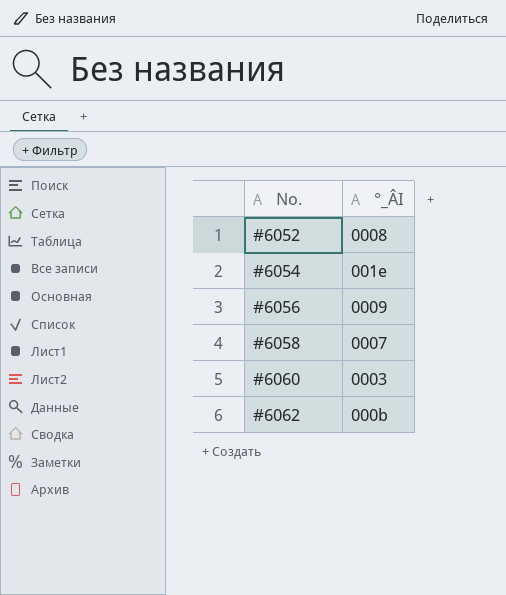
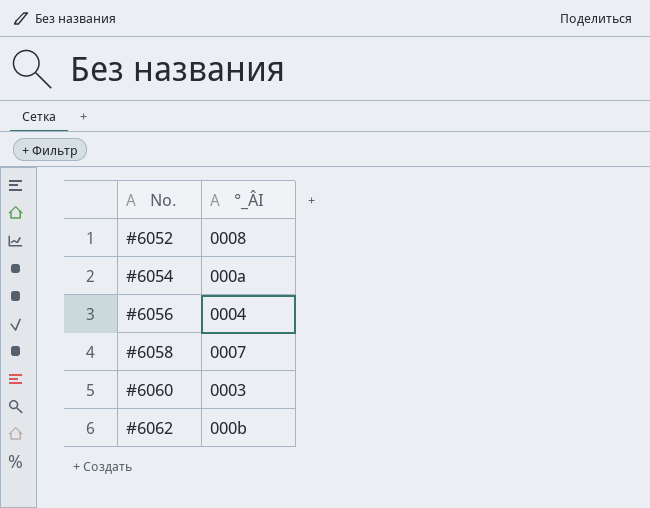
#6054 | °_ÂI: 001e -> 000a
#6056 | °_ÂI: 0009 -> 0004

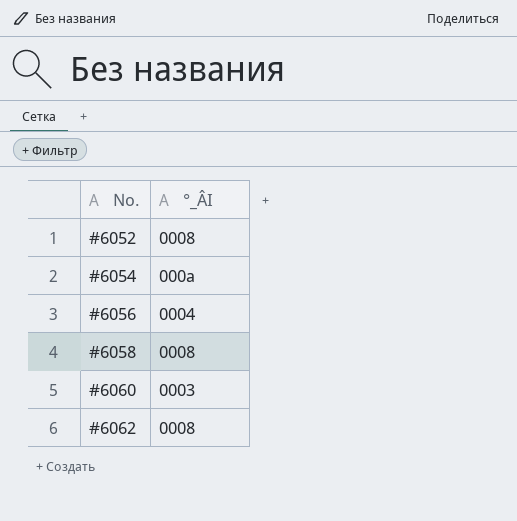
#6058 | °_ÂI: 0007 -> 0008
#6062 | °_ÂI: 000b -> 0008

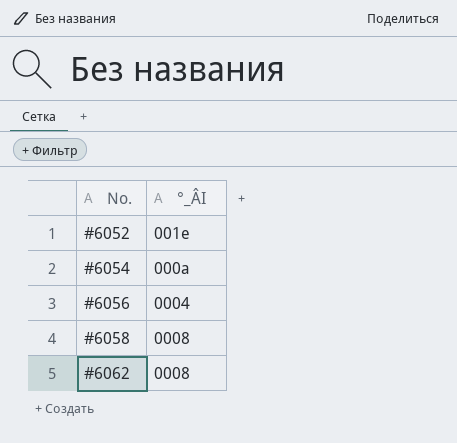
row #6060: 0003 -> none
#6052 | °_ÂI: 0008 -> 001e

